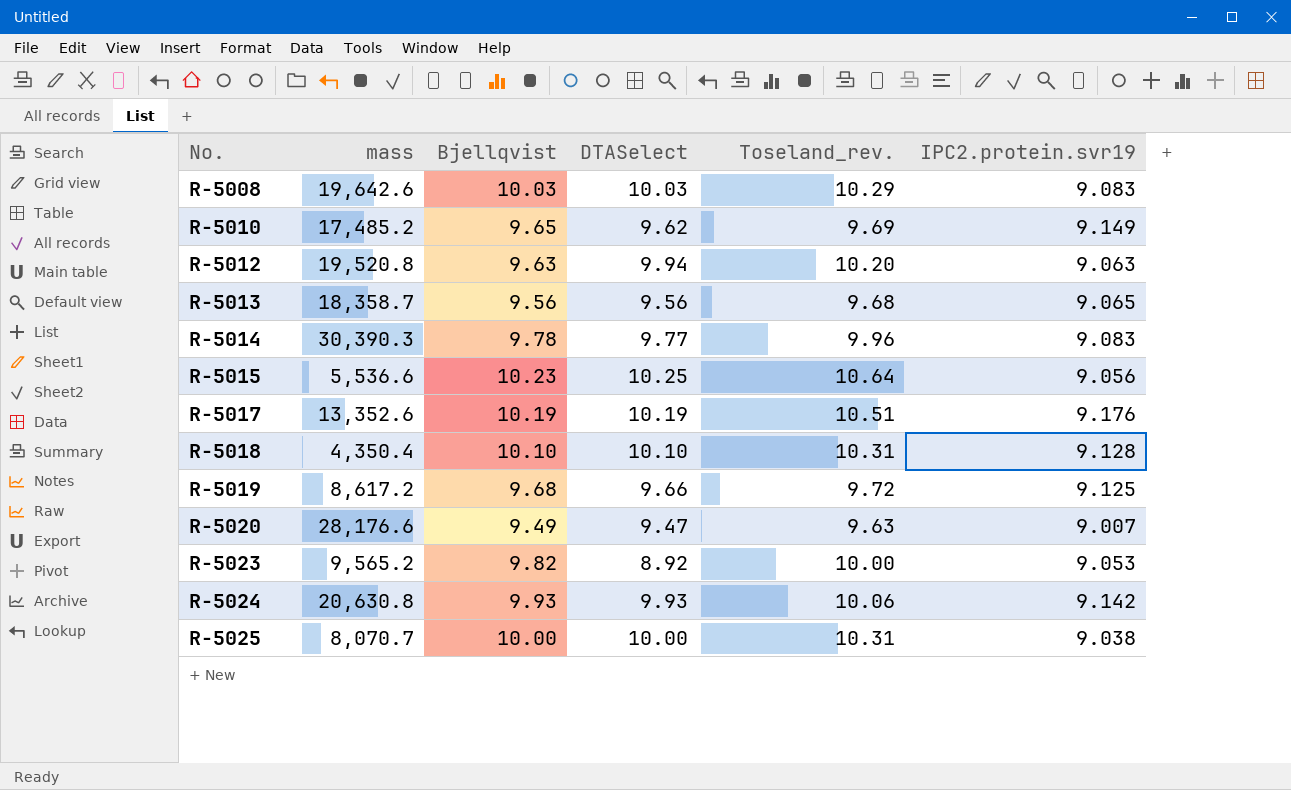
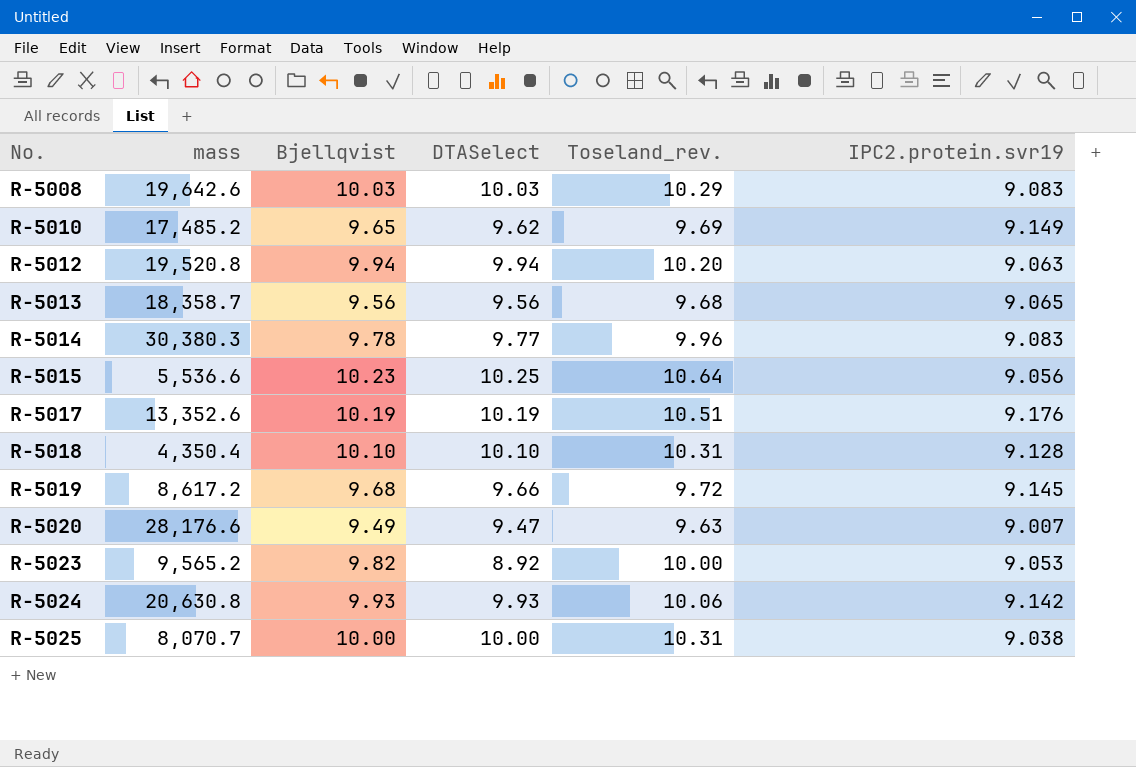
R-5012 | Bjellqvist: 9.63 -> 9.94
R-5014 | mass: 30,390.3 -> 30,380.3
R-5019 | IPC2.protein.svr19: 9.125 -> 9.145

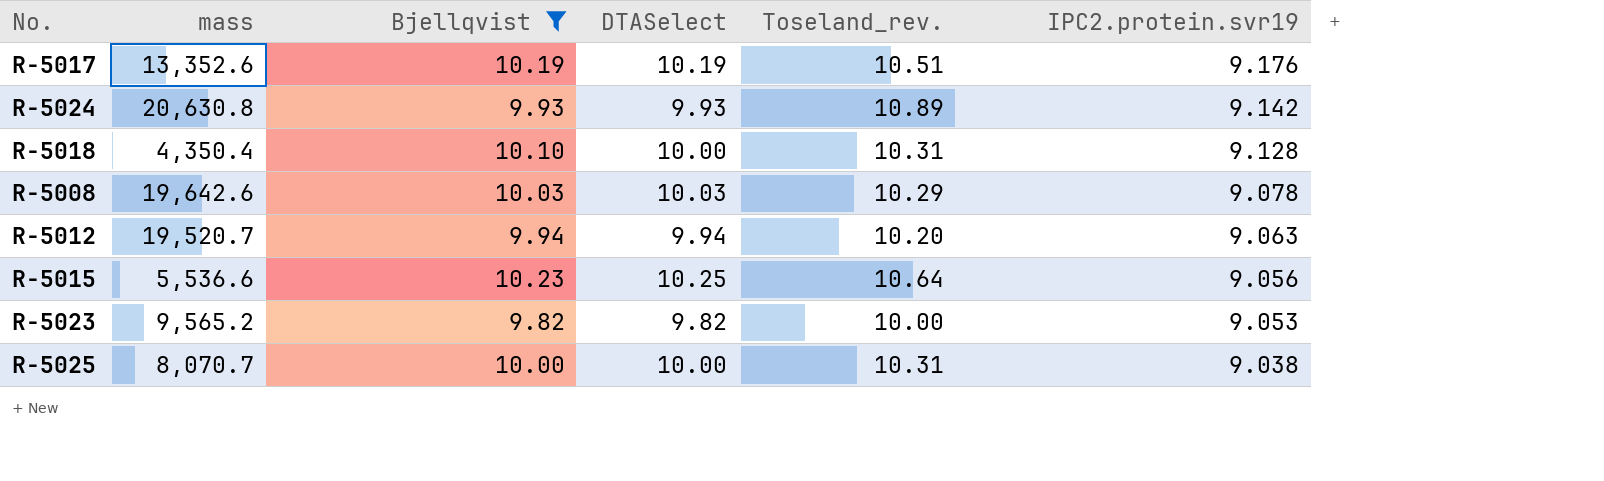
filter: none -> Bjellqvist >= 9.82
row order: No. ascending -> IPC2.protein.svr19 descending
R-5024 | Toseland_rev.: 10.06 -> 10.89
R-5018 | DTASelect: 10.10 -> 10.00
R-5008 | IPC2.protein.svr19: 9.083 -> 9.078
R-5012 | mass: 19,520.8 -> 19,520.7
R-5023 | DTASelect: 8.92 -> 9.82

